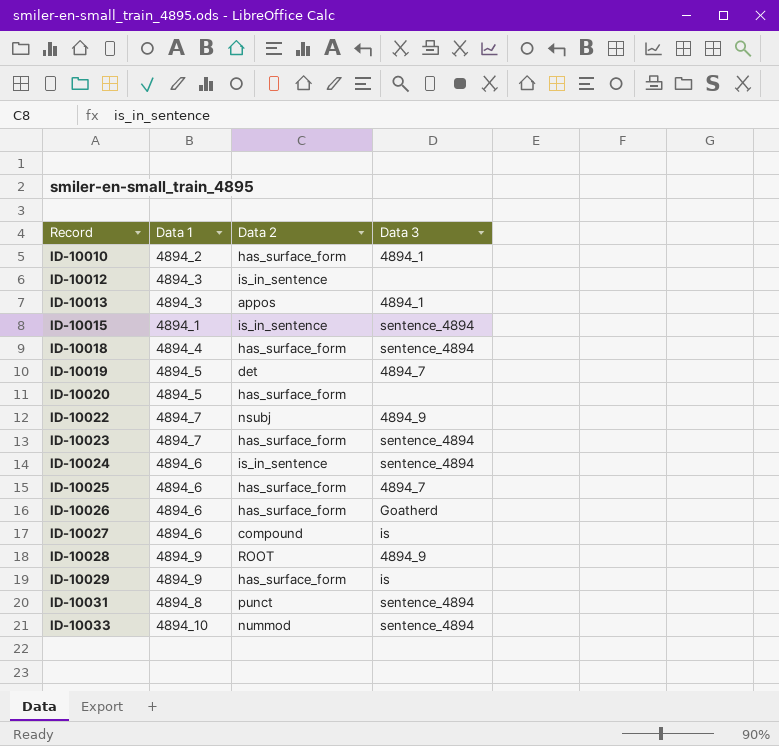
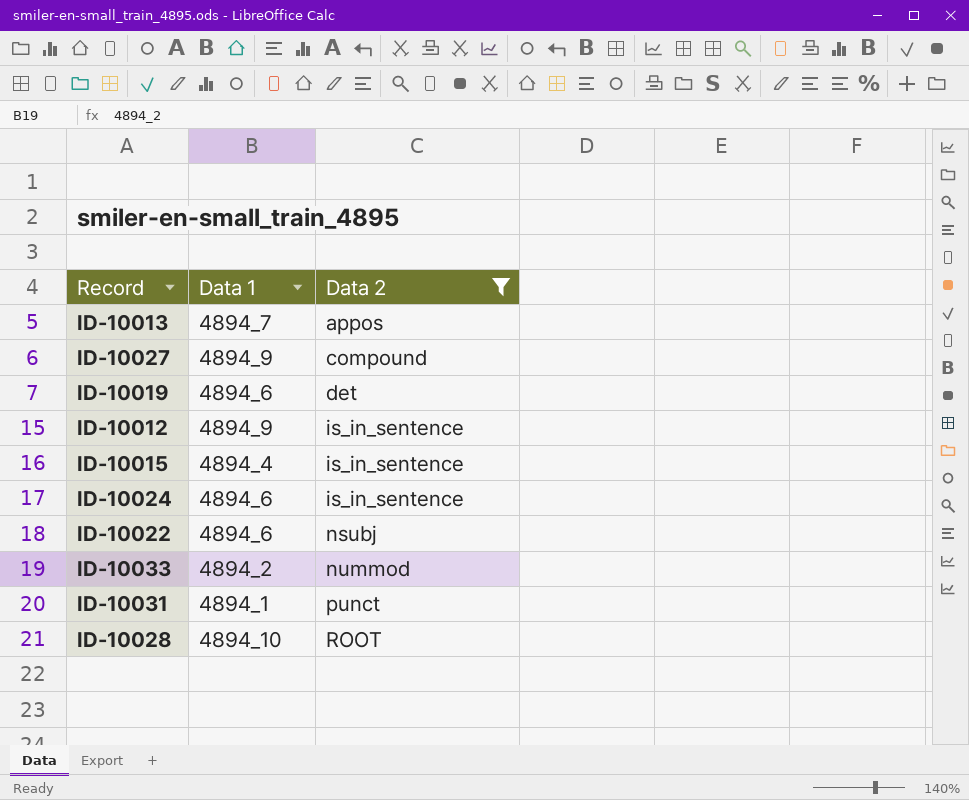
filter: none -> Data 2 != has_surface_form
row order: Record ascending -> Data 2 ascending
column Data 3 | position: 4 -> none
ID-10013 | Data 1: 4894_3 -> 4894_7
ID-10027 | Data 1: 4894_6 -> 4894_9
ID-10019 | Data 1: 4894_5 -> 4894_6
ID-10012 | Data 1: 4894_3 -> 4894_9
ID-10015 | Data 1: 4894_1 -> 4894_4
ID-10022 | Data 1: 4894_7 -> 4894_6
ID-10033 | Data 1: 4894_10 -> 4894_2
ID-10031 | Data 1: 4894_8 -> 4894_1
ID-10028 | Data 1: 4894_9 -> 4894_10

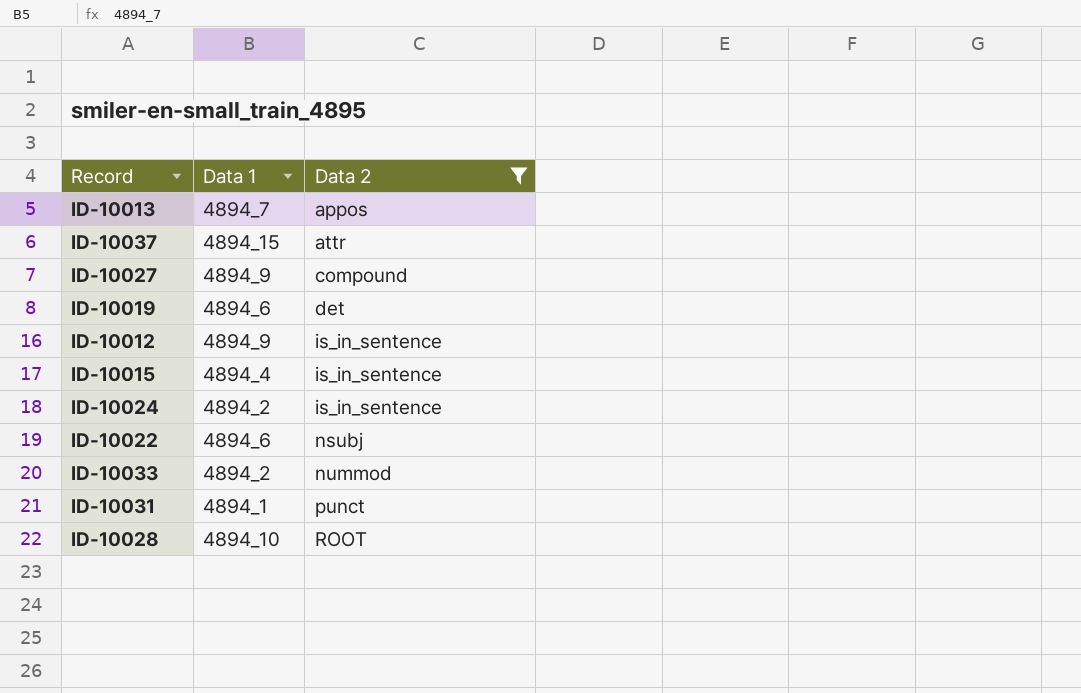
row ID-10037: none -> 4894_15 | attr
ID-10024 | Data 1: 4894_6 -> 4894_2

